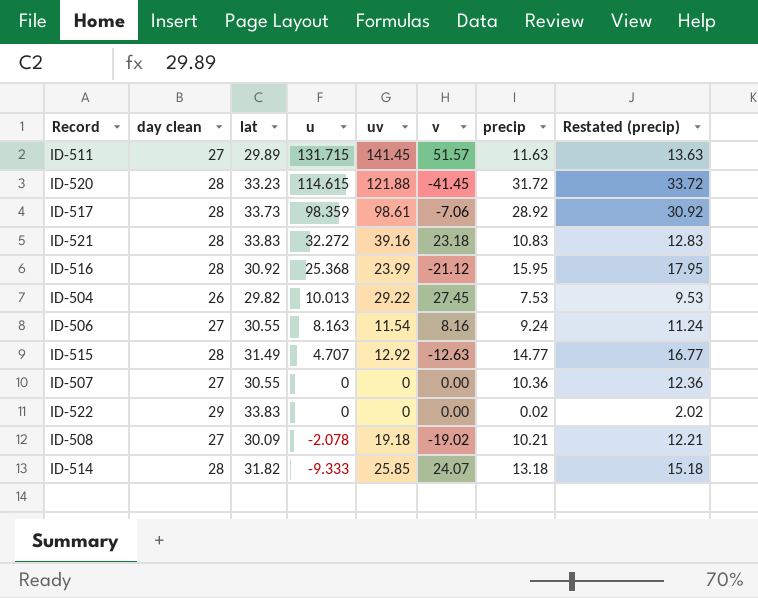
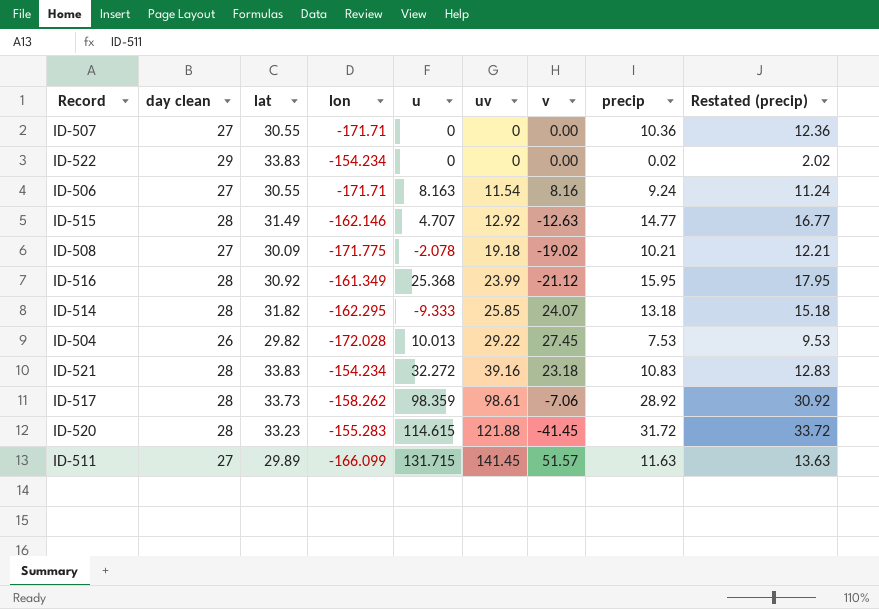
row order: u descending -> uv ascending
column lon | position: none -> 4

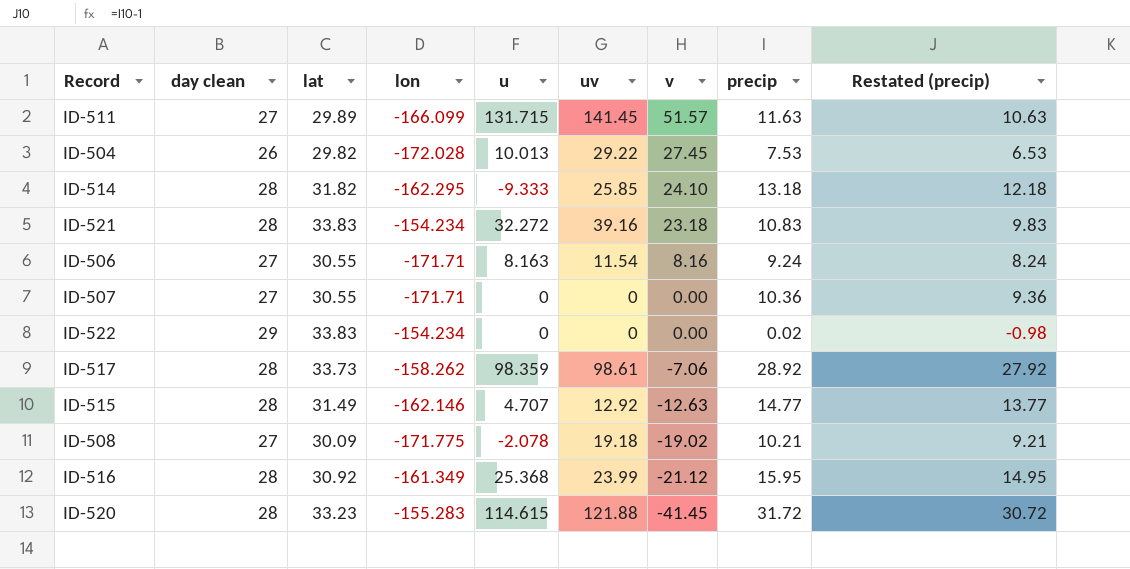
row order: uv ascending -> v descending
column Restated (precip) | formula: [precip] + 2 -> [precip] - 1
ID-514 | v: 24.07 -> 24.10

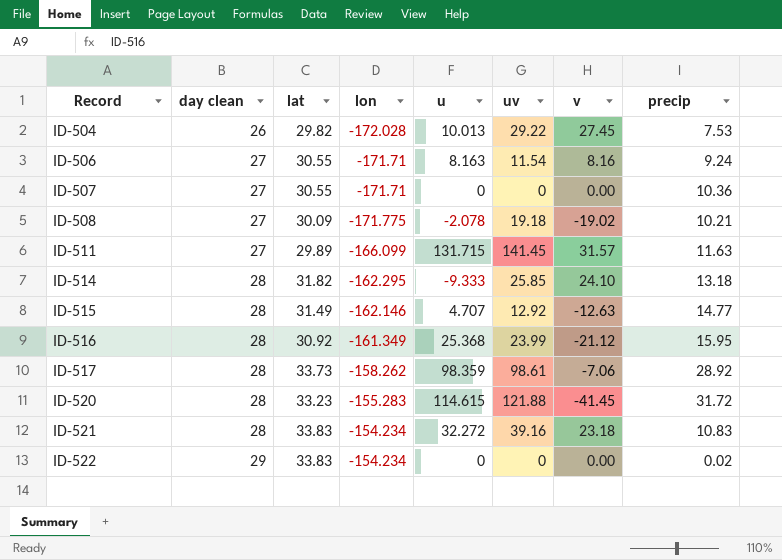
row order: v descending -> Record ascending
column Restated (precip) | formula: [precip] - 1 -> none
ID-511 | v: 51.57 -> 31.57

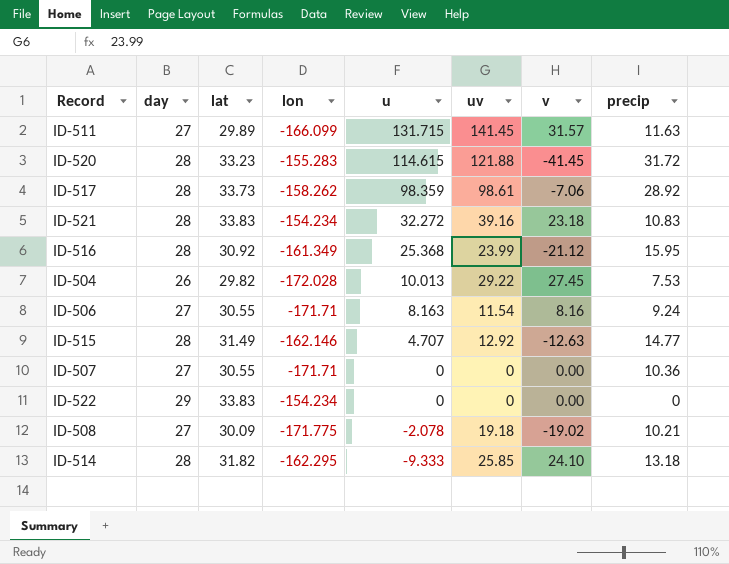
row order: Record ascending -> u descending
column name: day clean -> day
ID-522 | precip: 0.02 -> 0

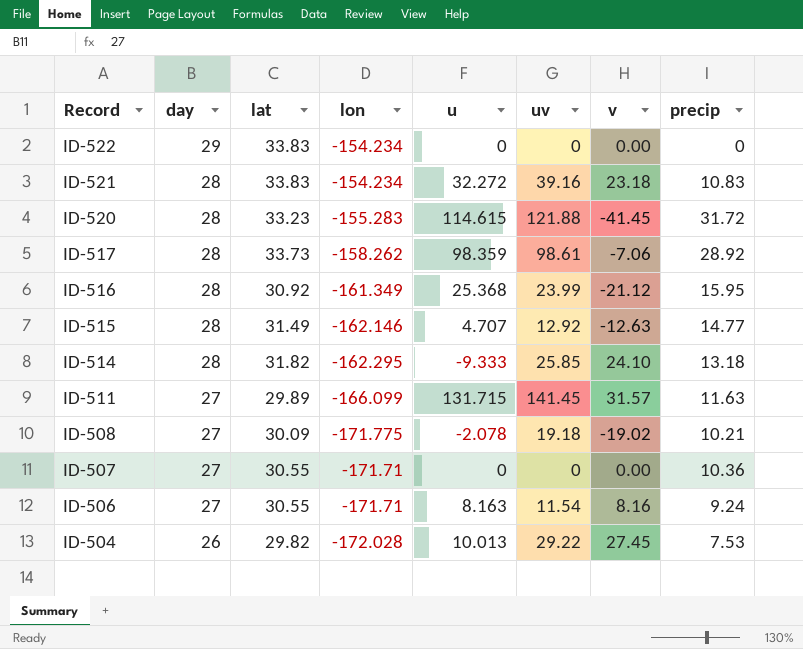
row order: u descending -> Record descending

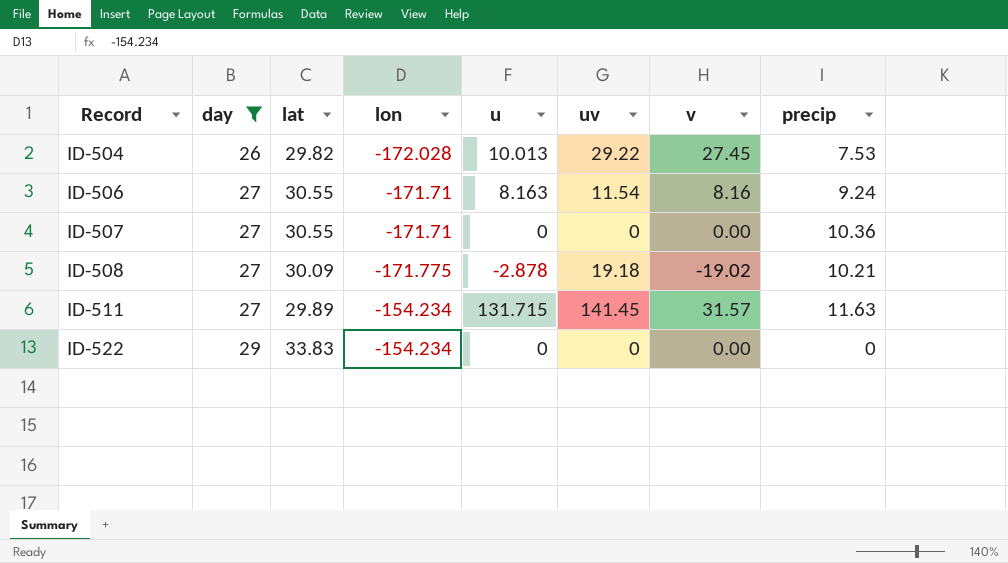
filter: none -> day != 28
row order: Record descending -> Record ascending
ID-508 | u: -2.078 -> -2.878
ID-511 | lon: -166.099 -> -154.234

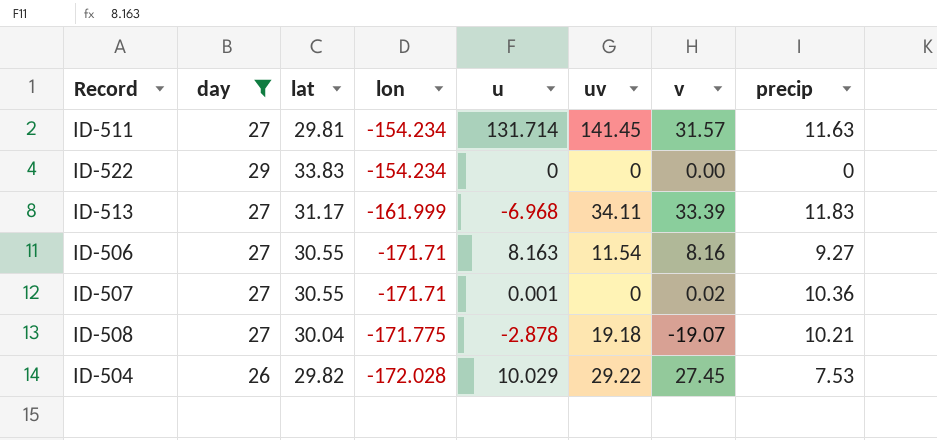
row order: Record ascending -> lon descending
ID-511 | lat: 29.89 -> 29.81
ID-511 | u: 131.715 -> 131.714
row ID-513: none -> 27 | 31.17 | -161.999 | -6.968 | 34.11 | 33.39 | 11.83
ID-506 | precip: 9.24 -> 9.27
ID-507 | u: 0 -> 0.001
ID-507 | v: 0.00 -> 0.02
ID-508 | lat: 30.09 -> 30.04
ID-508 | v: -19.02 -> -19.07
ID-504 | u: 10.013 -> 10.029

